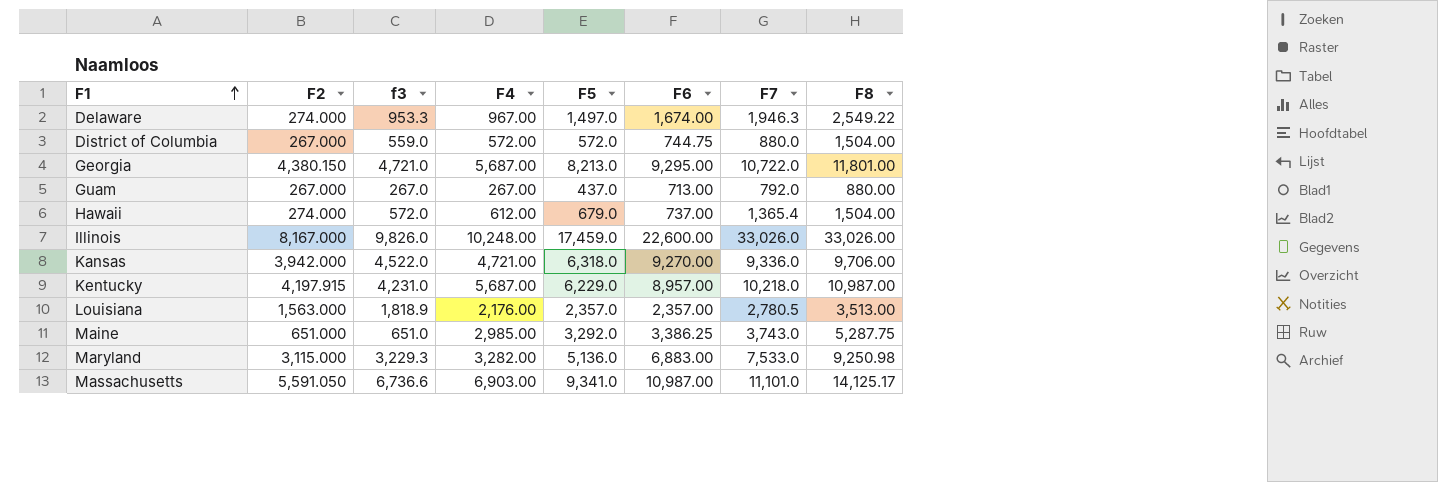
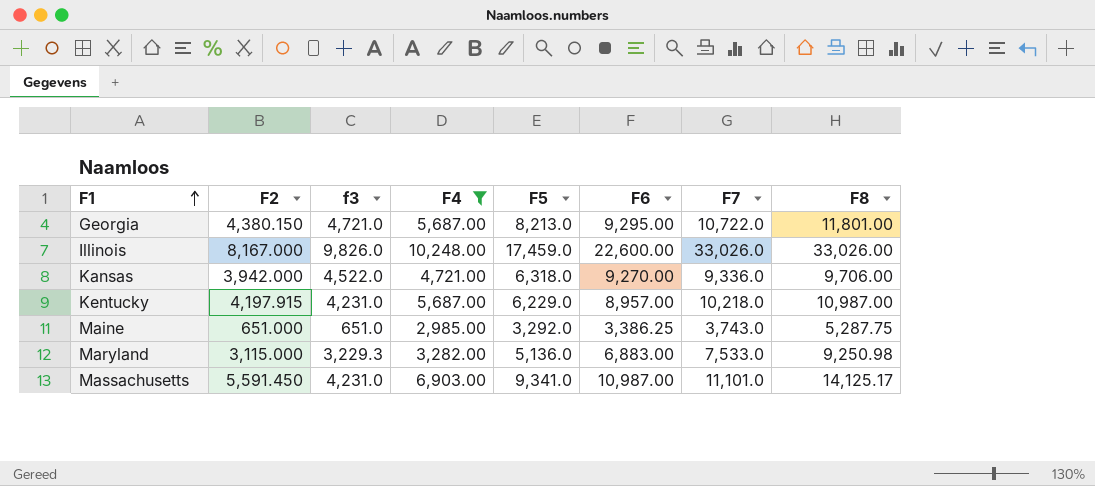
filter: none -> F4 >= 2,985.00
Massachusetts | F2: 5,591.050 -> 5,591.450
Massachusetts | f3: 6,736.6 -> 4,231.0

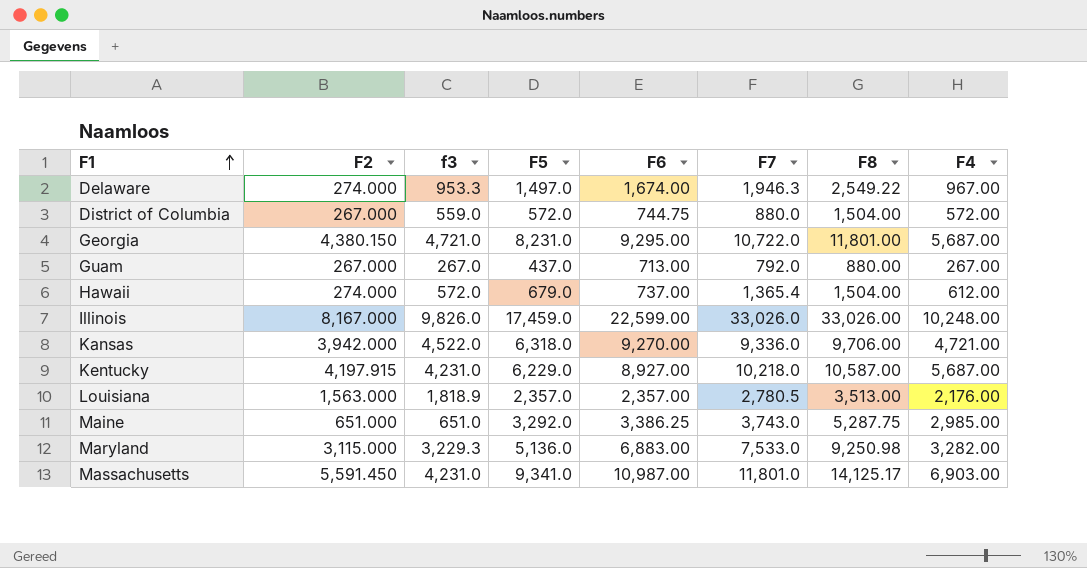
filter: F4 >= 2,985.00 -> none
column F4 | position: 4 -> 8
Georgia | F5: 8,213.0 -> 8,231.0
Illinois | F6: 22,600.00 -> 22,599.00
Kentucky | F6: 8,957.00 -> 8,927.00
Kentucky | F8: 10,987.00 -> 10,587.00
Massachusetts | F7: 11,101.0 -> 11,801.0

